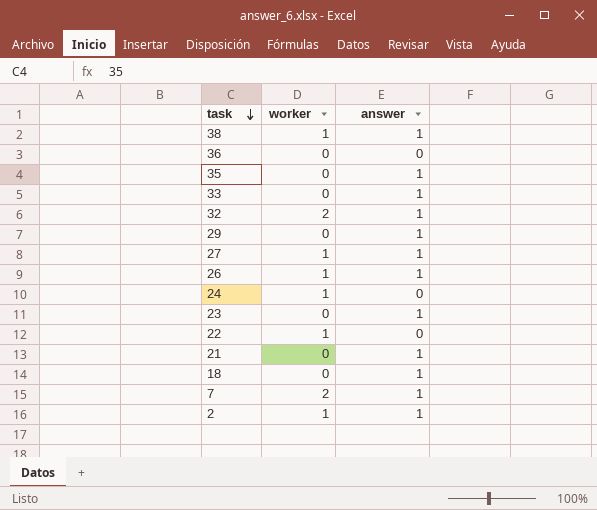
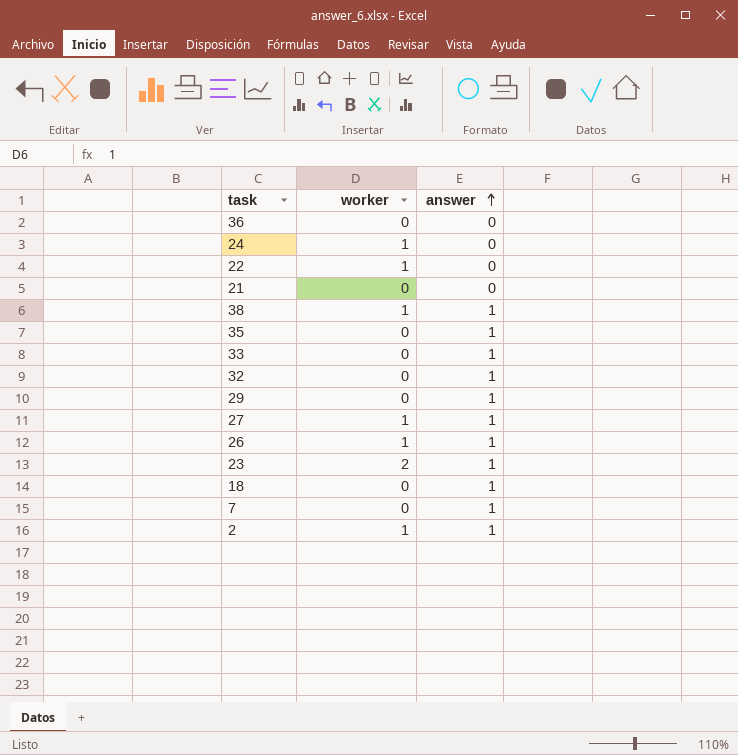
row order: task descending -> answer ascending
21 | answer: 1 -> 0
32 | worker: 2 -> 0
23 | worker: 0 -> 2
7 | worker: 2 -> 0

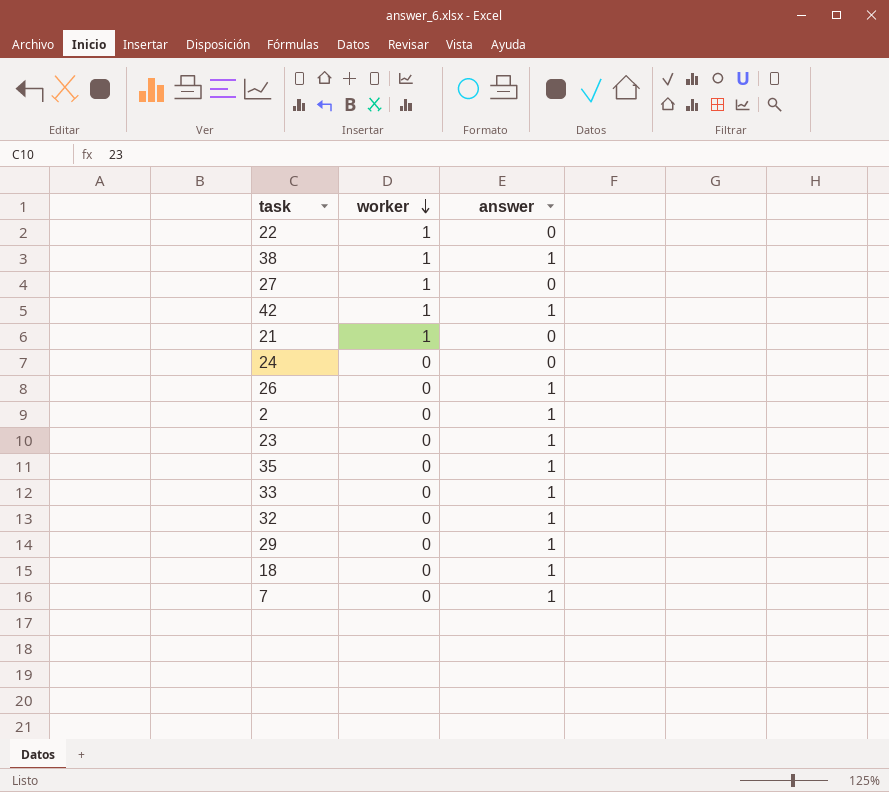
row order: answer ascending -> worker descending
row 36: 0 | 0 -> none
27 | answer: 1 -> 0
row 42: none -> 1 | 1
21 | worker: 0 -> 1
24 | worker: 1 -> 0
26 | worker: 1 -> 0
2 | worker: 1 -> 0
23 | worker: 2 -> 0

